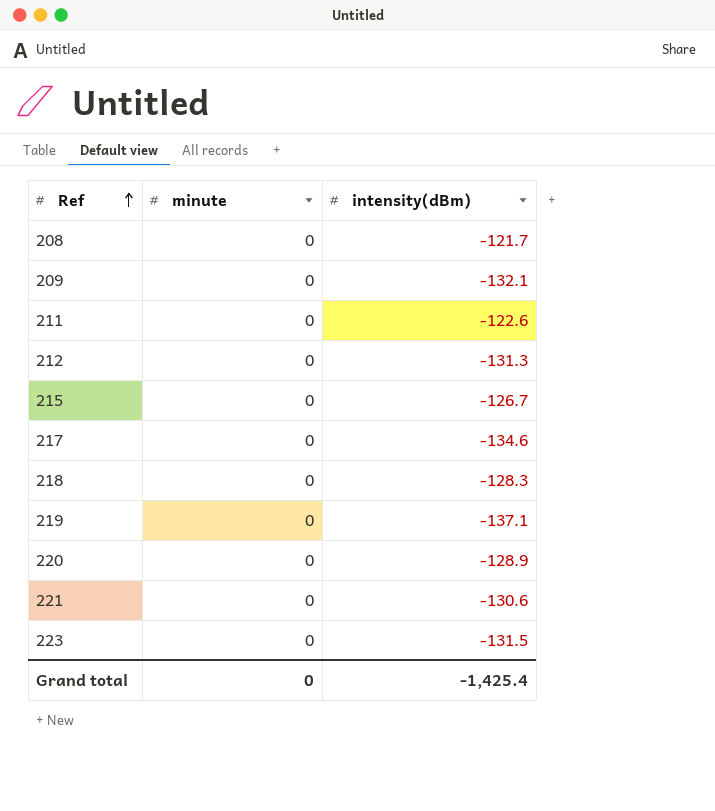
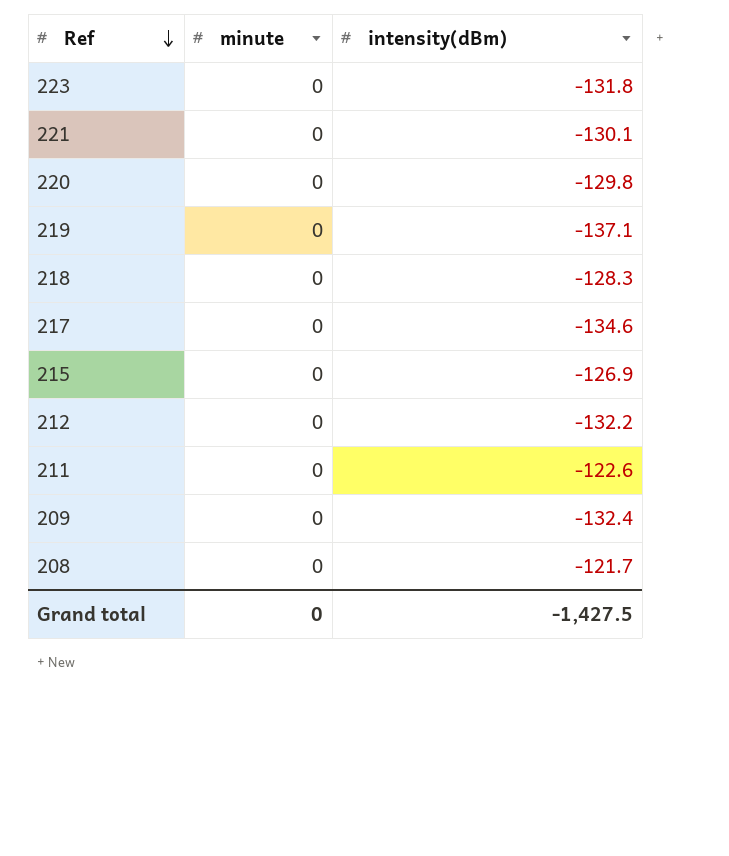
row order: Ref ascending -> Ref descending
223 | intensity(dBm): -131.5 -> -131.8
221 | intensity(dBm): -130.6 -> -130.1
220 | intensity(dBm): -128.9 -> -129.8
215 | intensity(dBm): -126.7 -> -126.9
212 | intensity(dBm): -131.3 -> -132.2
209 | intensity(dBm): -132.1 -> -132.4
Grand total | intensity(dBm): -1,425.4 -> -1,427.5

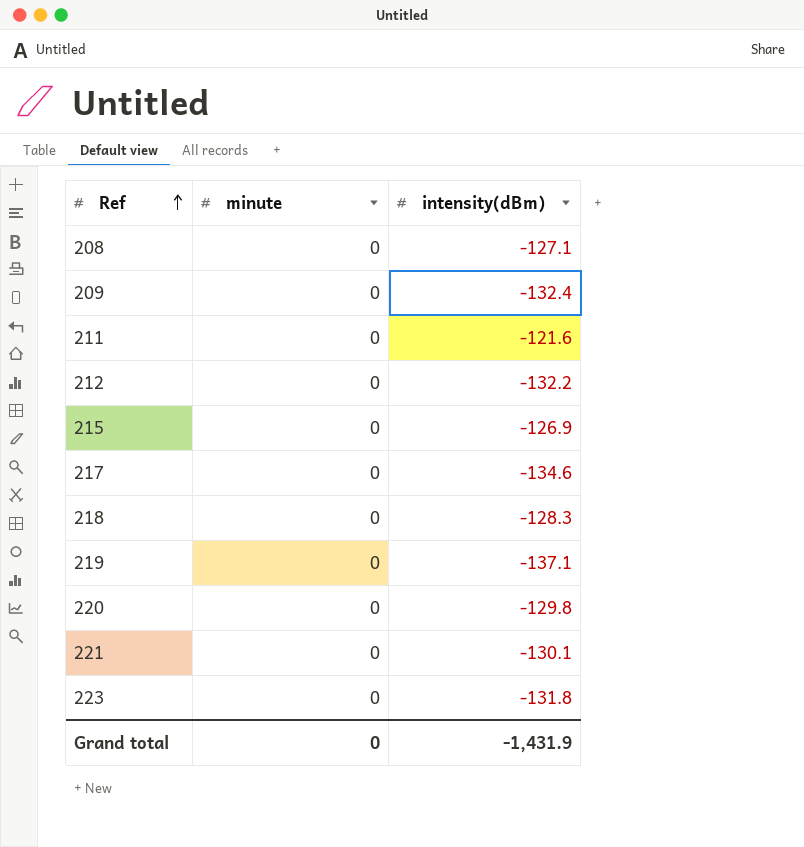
row order: Ref descending -> Ref ascending
208 | intensity(dBm): -121.7 -> -127.1
211 | intensity(dBm): -122.6 -> -121.6
Grand total | intensity(dBm): -1,427.5 -> -1,431.9

